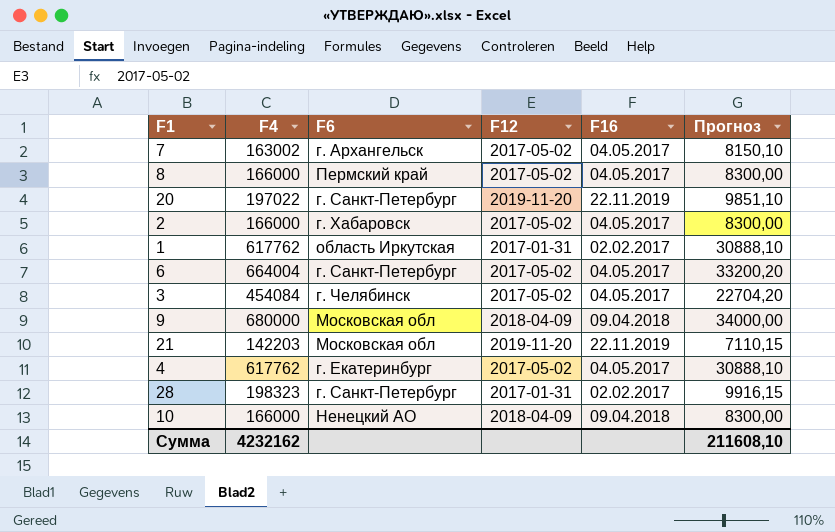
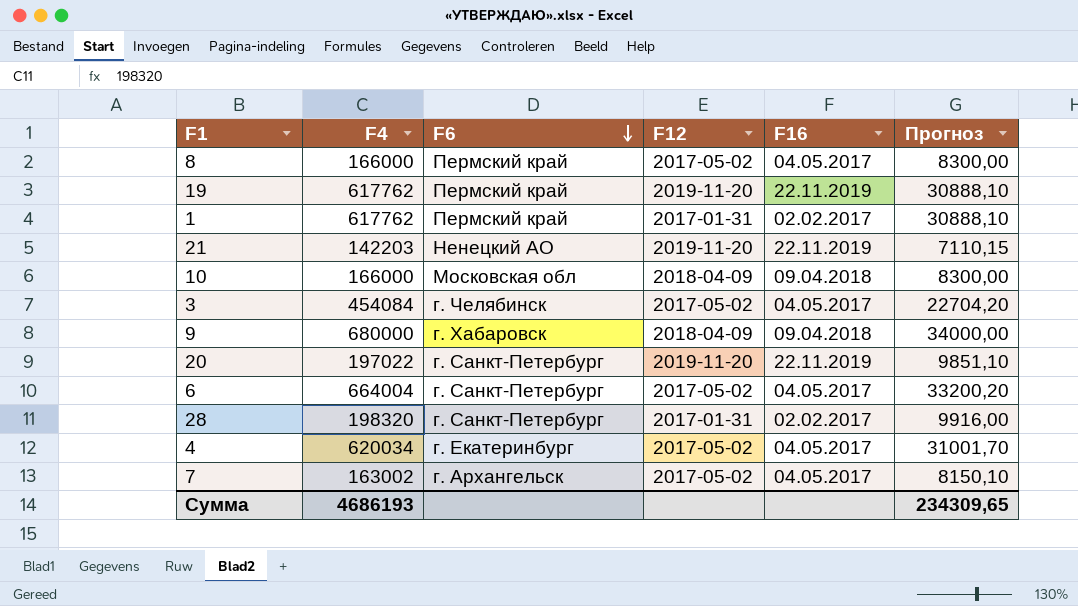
row order: none -> F6 descending
row 2: 166000 | г. Хабаровск | 2017-05-02 | 04.05.2017 | 8300,00 -> none
row 19: none -> 617762 | Пермский край | 2019-11-20 | 22.11.2019 | 30888,10
1 | F6: область Иркутская -> Пермский край
21 | F6: Московская обл -> Ненецкий АО
10 | F6: Ненецкий АО -> Московская обл
9 | F6: Московская обл -> г. Хабаровск
28 | F4: 198323 -> 198320
28 | Прогноз: 9916,15 -> 9916,00
4 | F4: 617762 -> 620034
4 | Прогноз: 30888,10 -> 31001,70
Сумма | F4: 4232162 -> 4686193
Сумма | Прогноз: 211608,10 -> 234309,65

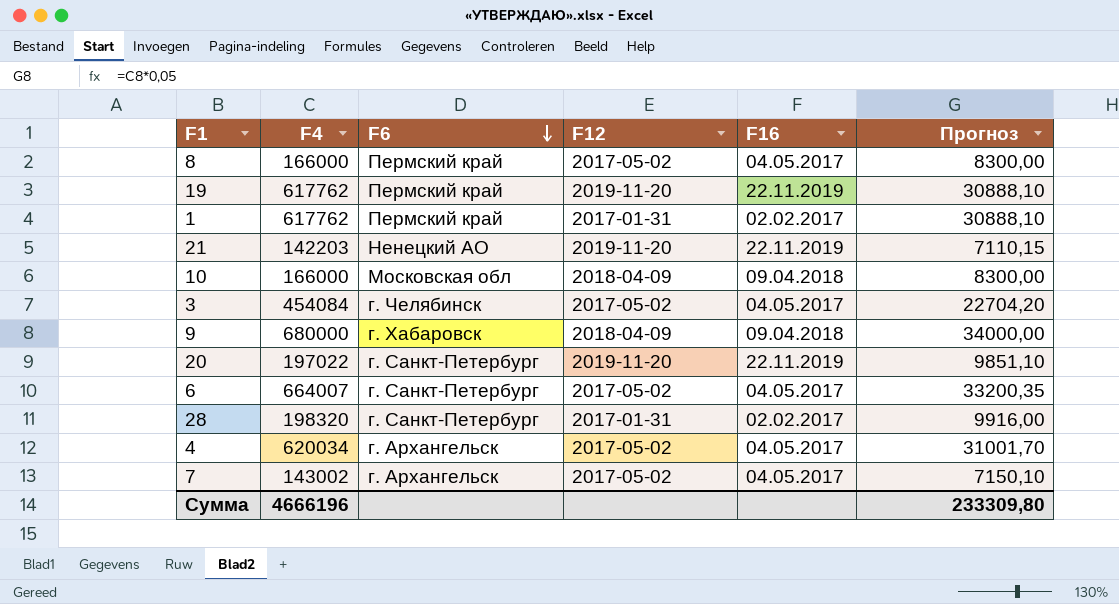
6 | F4: 664004 -> 664007
6 | Прогноз: 33200,20 -> 33200,35
4 | F6: г. Екатеринбург -> г. Архангельск
7 | F4: 163002 -> 143002
7 | Прогноз: 8150,10 -> 7150,10
Сумма | F4: 4686193 -> 4666196
Сумма | Прогноз: 234309,65 -> 233309,80

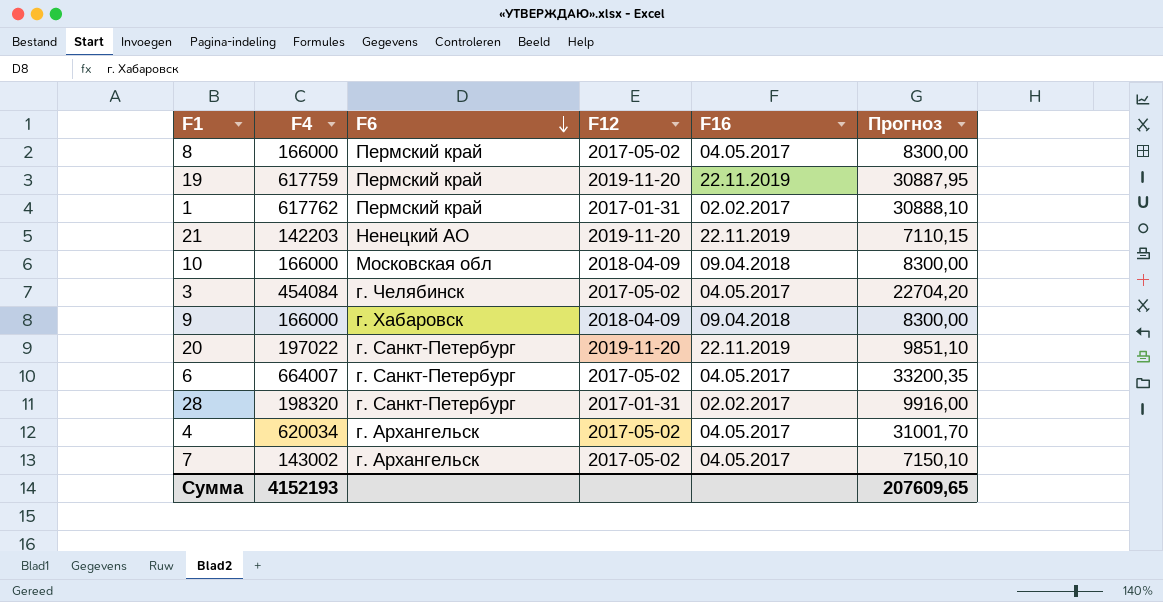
19 | F4: 617762 -> 617759
19 | Прогноз: 30888,10 -> 30887,95
9 | F4: 680000 -> 166000
9 | Прогноз: 34000,00 -> 8300,00
Сумма | F4: 4666196 -> 4152193
Сумма | Прогноз: 233309,80 -> 207609,65

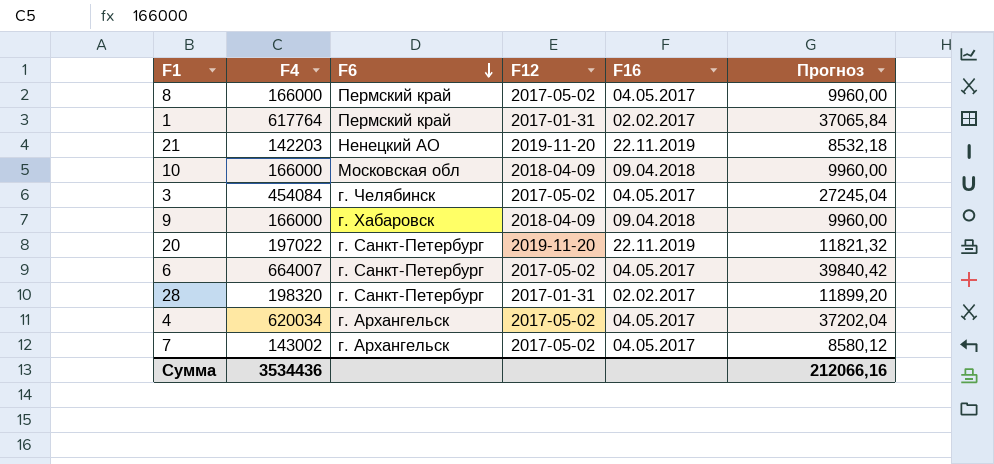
column Прогноз | formula: [F4] * 0,05 -> [F4] * 0,06
row 19: 617759 | Пермский край | 2019-11-20 | 22.11.2019 | 30887,95 -> none
1 | F4: 617762 -> 617764
Сумма | F4: 4152193 -> 3534436
Сумма | Прогноз: 207609,65 -> 212066,16

